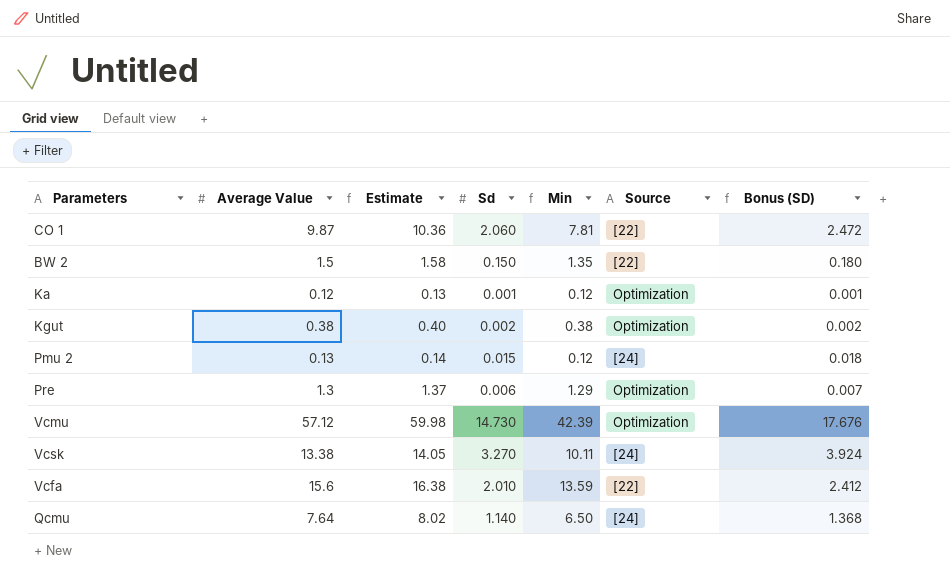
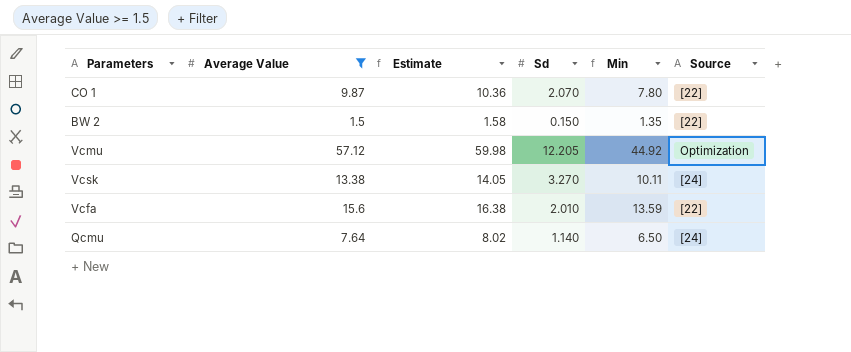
filter: none -> Average Value >= 1.5
column Bonus (SD) | formula: [Sd] * 1.2 -> none
CO 1 | Sd: 2.060 -> 2.070
CO 1 | Min: 7.81 -> 7.80
Vcmu | Sd: 14.730 -> 12.205
Vcmu | Min: 42.39 -> 44.92

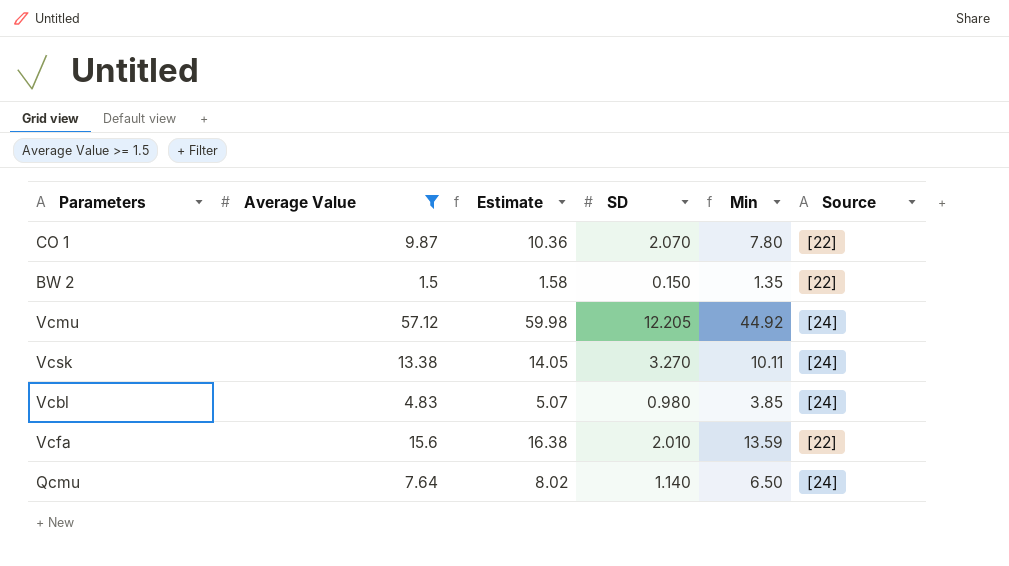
column name: Sd -> SD
Vcmu | Source: Optimization -> [24]
row Vcbl: none -> 4.83 | 5.07 | 0.980 | 3.85 | [24]

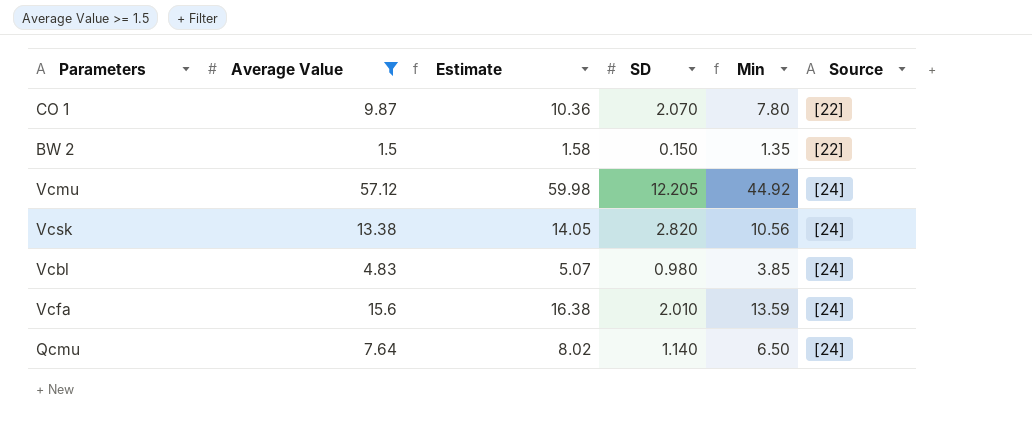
Vcsk | SD: 3.270 -> 2.820
Vcsk | Min: 10.11 -> 10.56
Vcfa | Source: [22] -> [24]

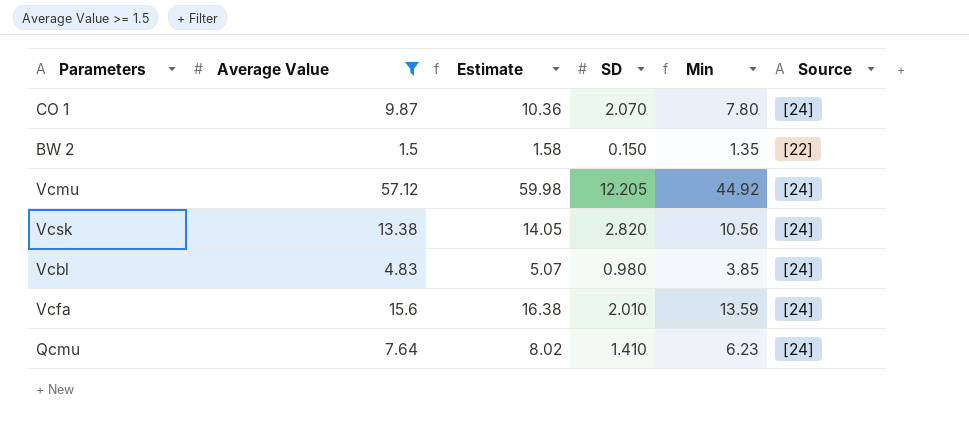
CO 1 | Source: [22] -> [24]
Qcmu | SD: 1.140 -> 1.410
Qcmu | Min: 6.50 -> 6.23

